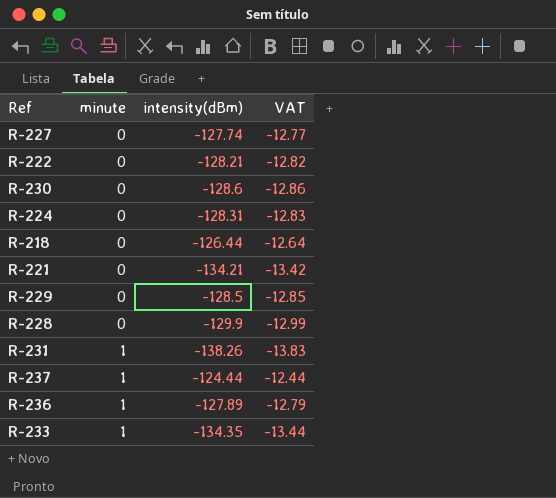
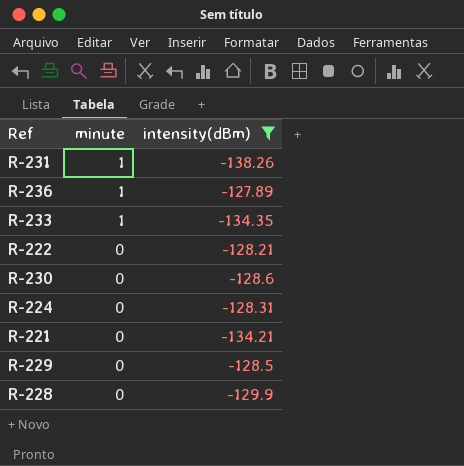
filter: none -> intensity(dBm) <= -127.89
row order: minute ascending -> minute descending
column VAT | formula: [intensity(dBm)] * 0.1 -> none

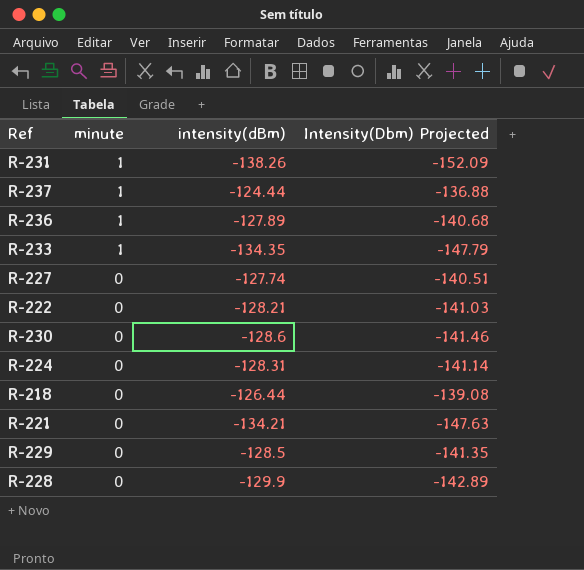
filter: intensity(dBm) <= -127.89 -> none
column Intensity(Dbm) Projected | formula: none -> [intensity(dBm)] * 1.1

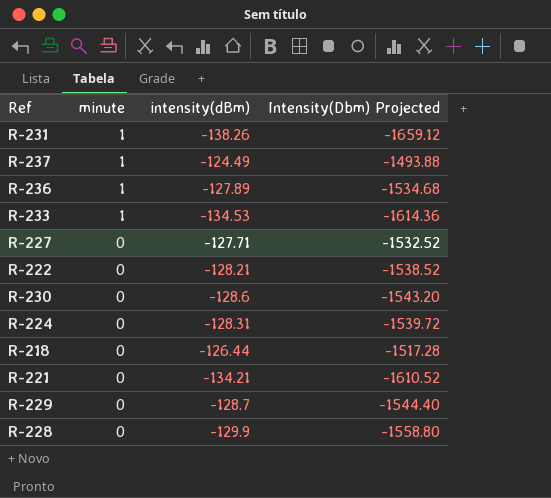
column Intensity(Dbm) Projected | formula: [intensity(dBm)] * 1.1 -> [intensity(dBm)] * 12
R-237 | intensity(dBm): -124.44 -> -124.49
R-233 | intensity(dBm): -134.35 -> -134.53
R-227 | intensity(dBm): -127.74 -> -127.71
R-229 | intensity(dBm): -128.5 -> -128.7

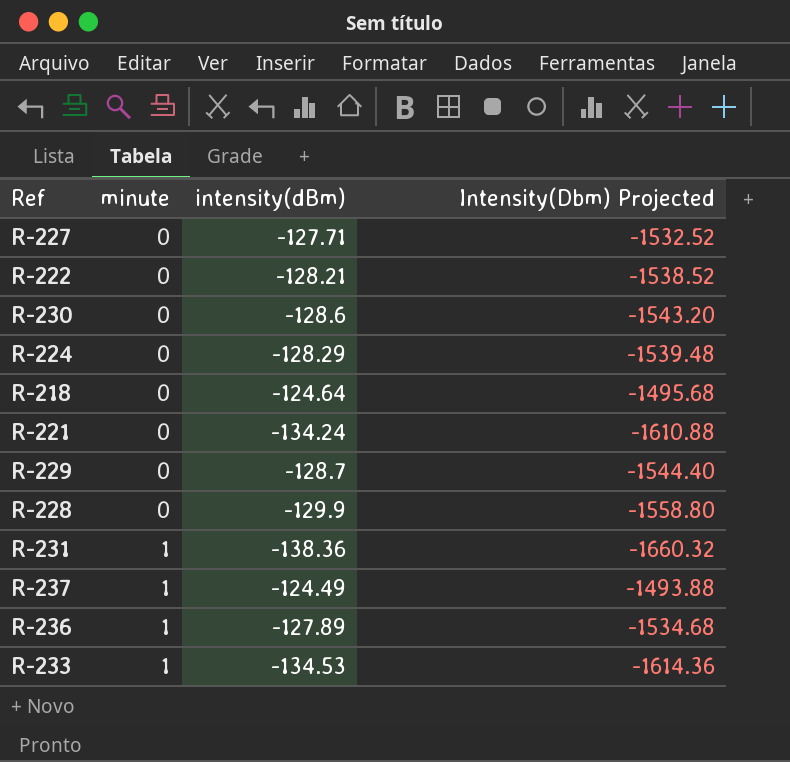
row order: minute descending -> minute ascending
R-224 | intensity(dBm): -128.31 -> -128.29
R-224 | Intensity(Dbm) Projected: -1539.72 -> -1539.48
R-218 | intensity(dBm): -126.44 -> -124.64
R-218 | Intensity(Dbm) Projected: -1517.28 -> -1495.68
R-221 | intensity(dBm): -134.21 -> -134.24
R-221 | Intensity(Dbm) Projected: -1610.52 -> -1610.88
R-231 | intensity(dBm): -138.26 -> -138.36
R-231 | Intensity(Dbm) Projected: -1659.12 -> -1660.32

